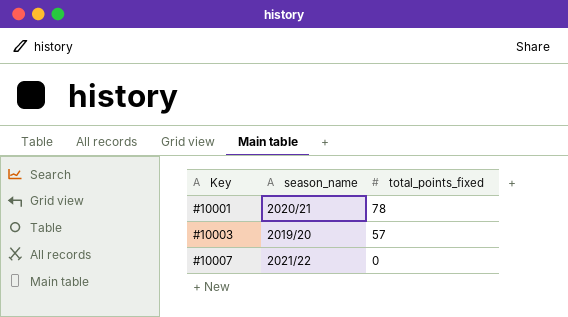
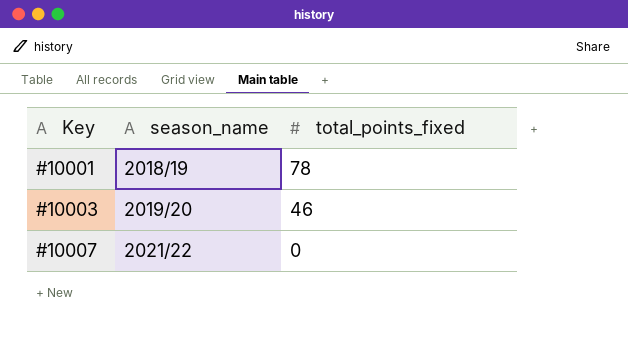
#10001 | season_name: 2020/21 -> 2018/19
#10003 | total_points_fixed: 57 -> 46

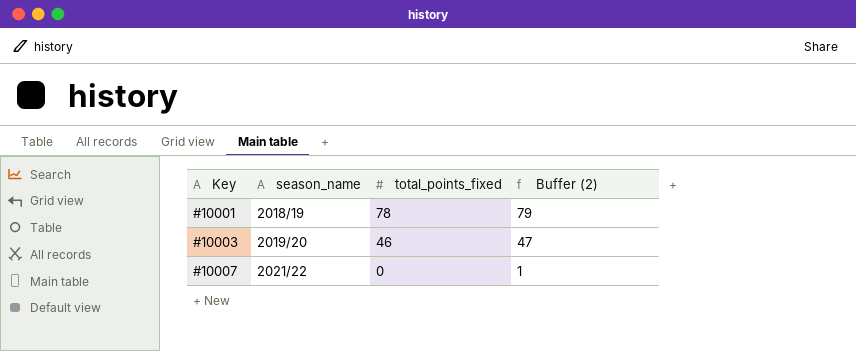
column Buffer (2) | formula: none -> [total_points_fixed] + 1

